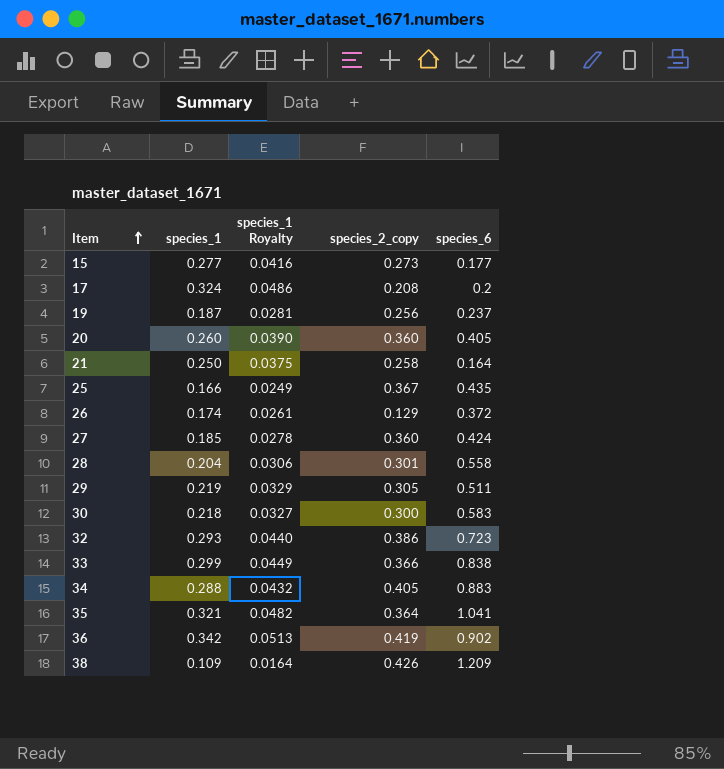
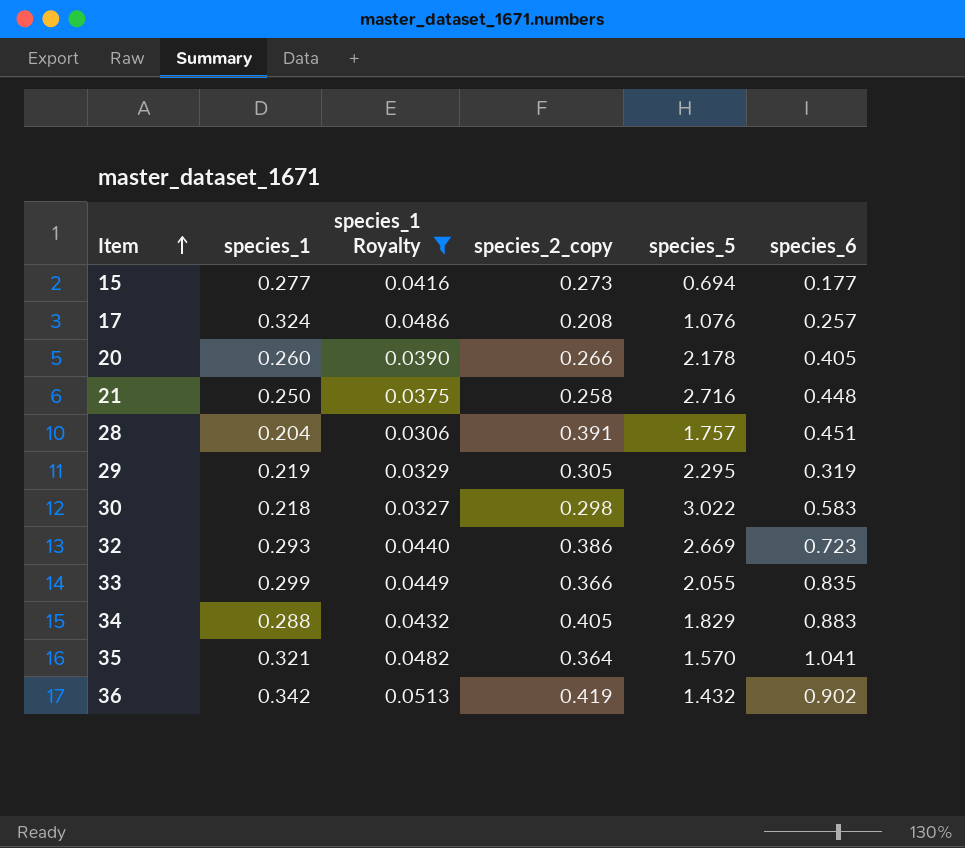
filter: none -> species_1 Royalty >= 0.0306
column species_5 | position: none -> 5
17 | species_6: 0.2 -> 0.257
20 | species_2_copy: 0.360 -> 0.266
21 | species_6: 0.164 -> 0.448
28 | species_2_copy: 0.301 -> 0.391
28 | species_6: 0.558 -> 0.451
29 | species_6: 0.511 -> 0.319
30 | species_2_copy: 0.300 -> 0.298
33 | species_6: 0.838 -> 0.835

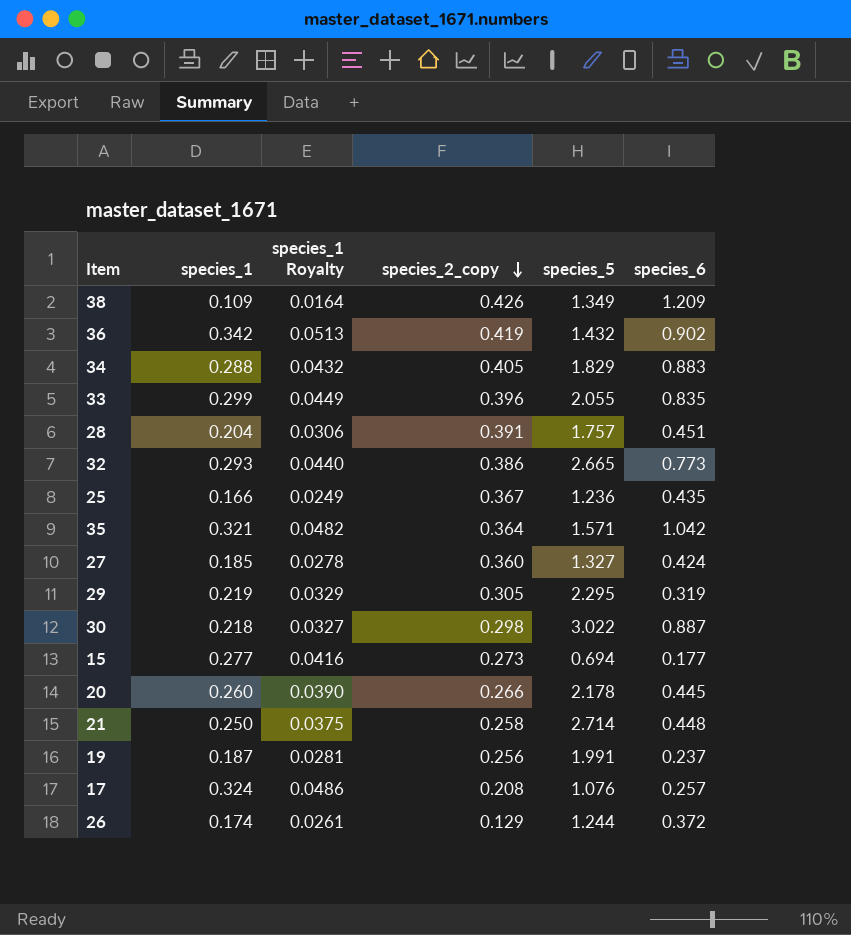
filter: species_1 Royalty >= 0.0306 -> none
row order: Item ascending -> species_2_copy descending
33 | species_2_copy: 0.366 -> 0.396
32 | species_5: 2.669 -> 2.665
32 | species_6: 0.723 -> 0.773
35 | species_5: 1.570 -> 1.571
35 | species_6: 1.041 -> 1.042
30 | species_6: 0.583 -> 0.887
20 | species_6: 0.405 -> 0.445
21 | species_5: 2.716 -> 2.714

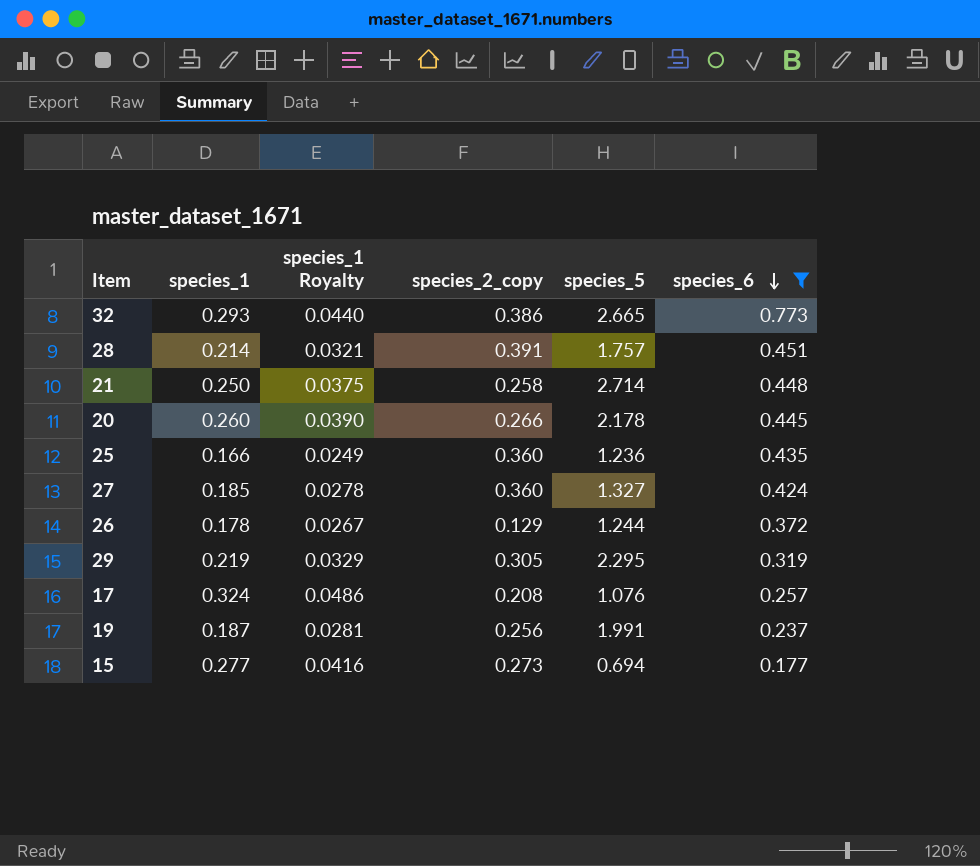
filter: none -> species_6 <= 0.773
row order: species_2_copy descending -> species_6 descending
28 | species_1: 0.204 -> 0.214
28 | species_1 Royalty: 0.0306 -> 0.0321
25 | species_2_copy: 0.367 -> 0.360
26 | species_1: 0.174 -> 0.178
26 | species_1 Royalty: 0.0261 -> 0.0267

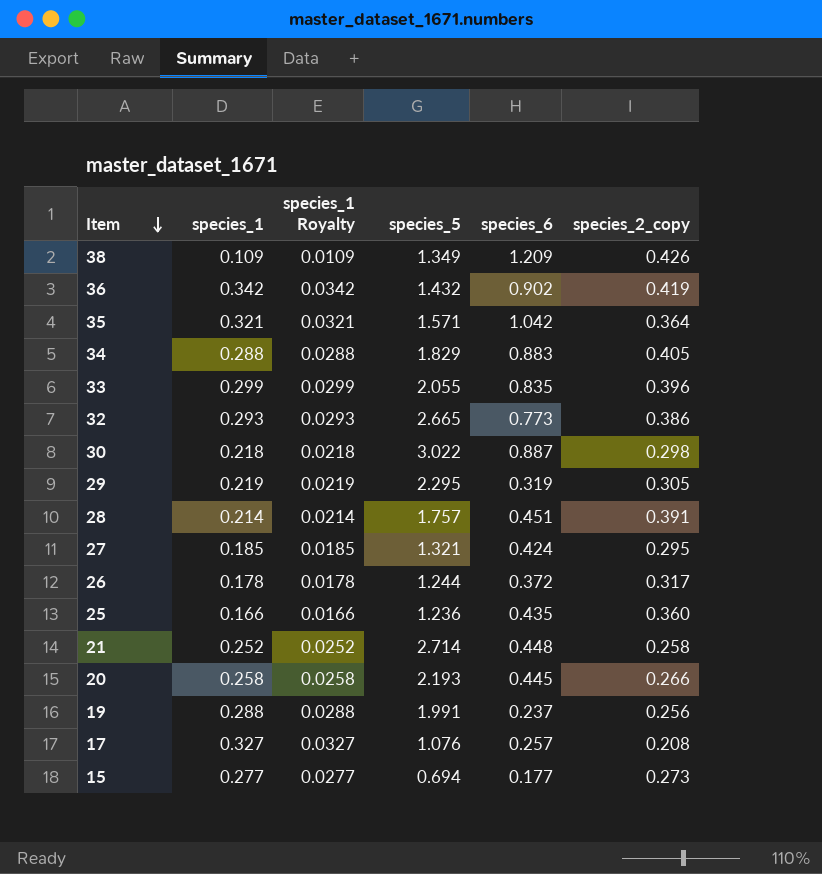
filter: species_6 <= 0.773 -> none
row order: species_6 descending -> Item descending
column species_1 Royalty | formula: [species_1] * 0.15 -> [species_1] * 0.1
column species_2_copy | position: 4 -> 6
27 | species_5: 1.327 -> 1.321
27 | species_2_copy: 0.360 -> 0.295
26 | species_2_copy: 0.129 -> 0.317
21 | species_1: 0.250 -> 0.252
20 | species_1: 0.260 -> 0.258
20 | species_5: 2.178 -> 2.193
19 | species_1: 0.187 -> 0.288
17 | species_1: 0.324 -> 0.327

